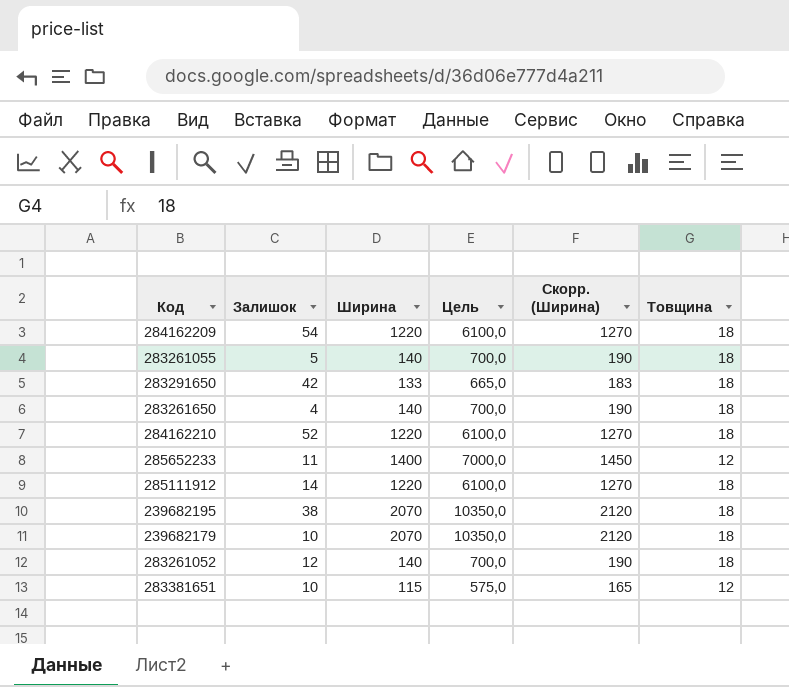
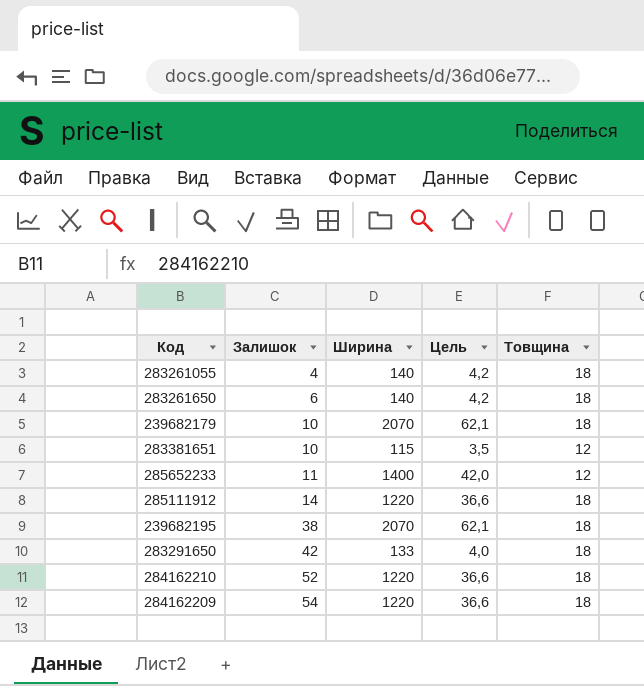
row order: none -> Залишок ascending
column Скорр. (Ширина) | formula: [Ширина] + 50 -> none
column Цель | formula: [Ширина] * 5 -> [Ширина] * 0,03
row 283261052: 12 | 140 | 700,0 | 190 | 18 -> none
283261055 | Залишок: 5 -> 4
283261650 | Залишок: 4 -> 6

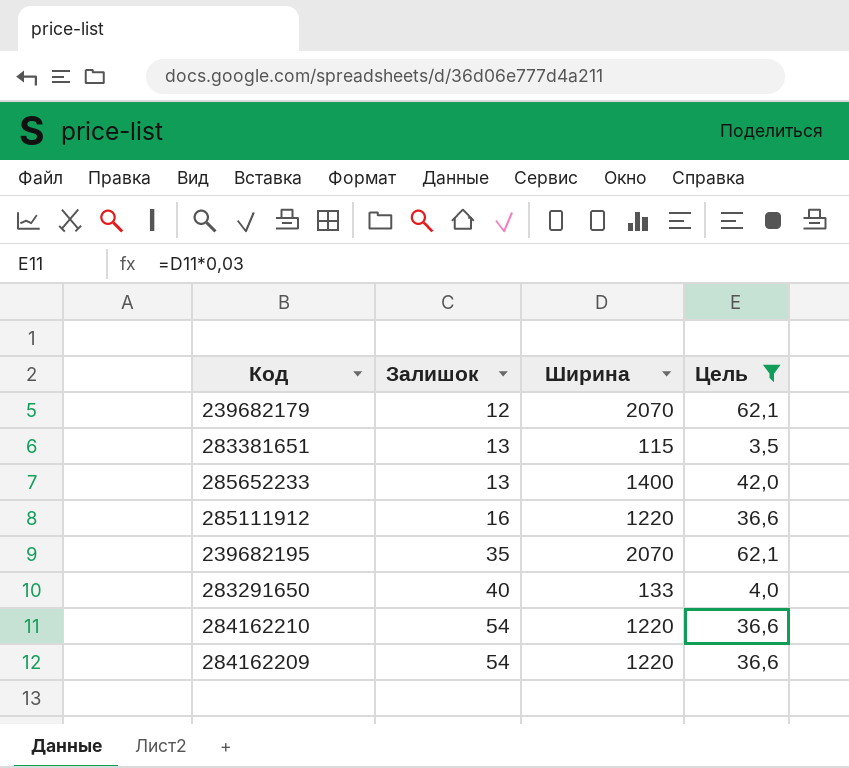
filter: none -> Цель != 4,2
column Товщина | position: 5 -> none
239682179 | Залишок: 10 -> 12
283381651 | Залишок: 10 -> 13
285652233 | Залишок: 11 -> 13
285111912 | Залишок: 14 -> 16
239682195 | Залишок: 38 -> 35
283291650 | Залишок: 42 -> 40
284162210 | Залишок: 52 -> 54

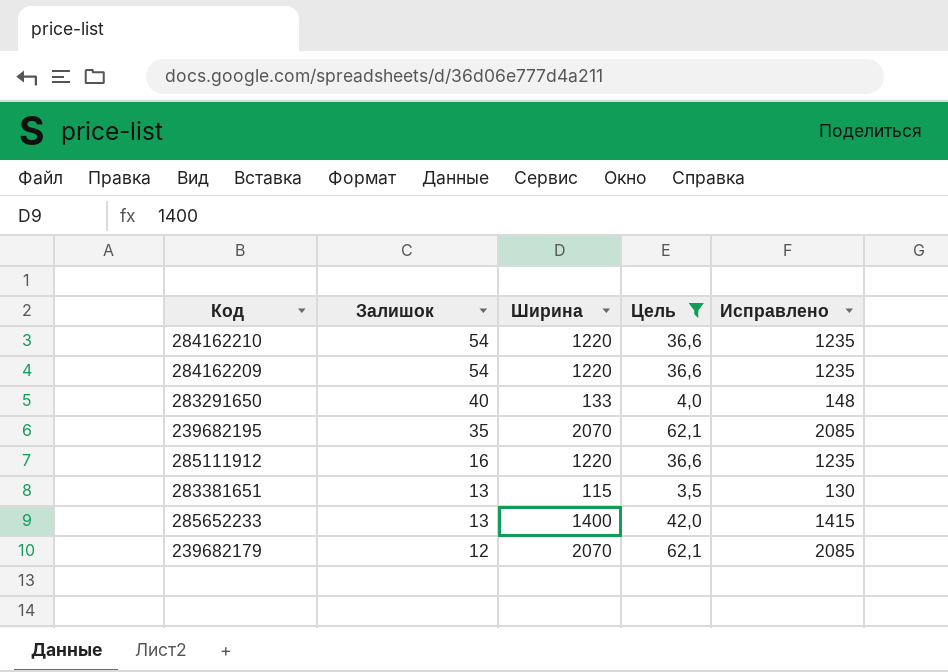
row order: Залишок ascending -> Залишок descending
column Исправлено | formula: none -> [Ширина] + 15

